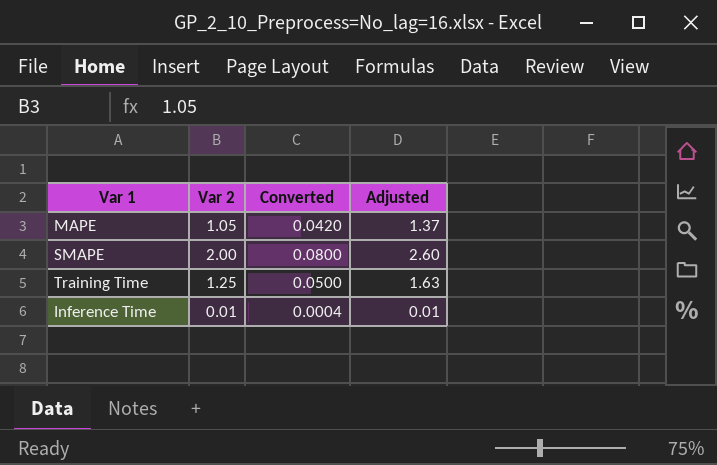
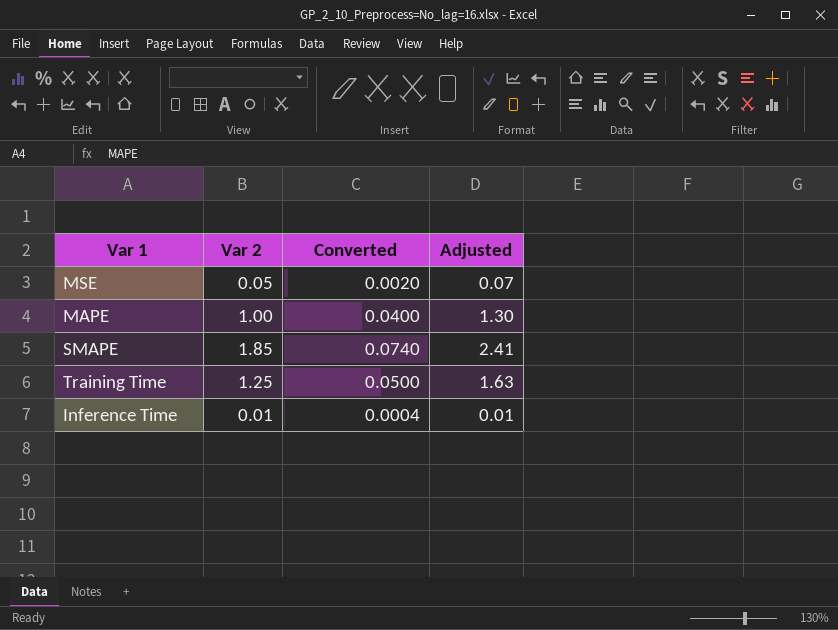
row MSE: none -> 0.05 | 0.0020 | 0.07
MAPE | Var 2: 1.05 -> 1.00
MAPE | Converted: 0.0420 -> 0.0400
MAPE | Adjusted: 1.37 -> 1.30
SMAPE | Var 2: 2.00 -> 1.85
SMAPE | Converted: 0.0800 -> 0.0740
SMAPE | Adjusted: 2.60 -> 2.41

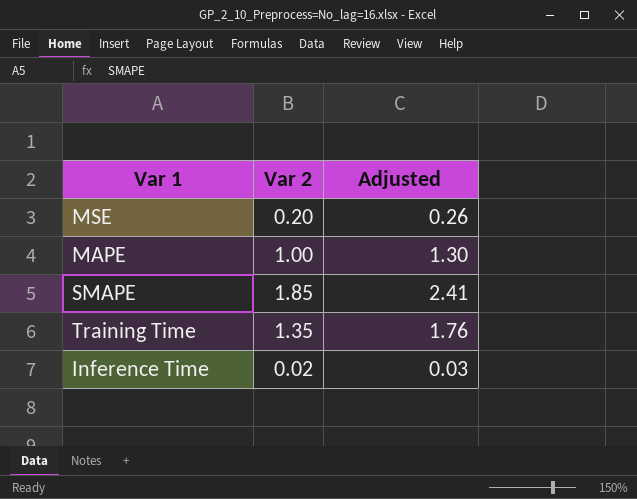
column Converted | formula: [Var 2] * 0.04 -> none
MSE | Var 2: 0.05 -> 0.20
MSE | Adjusted: 0.07 -> 0.26
Training Time | Var 2: 1.25 -> 1.35
Training Time | Adjusted: 1.63 -> 1.76
Inference Time | Var 2: 0.01 -> 0.02
Inference Time | Adjusted: 0.01 -> 0.03

